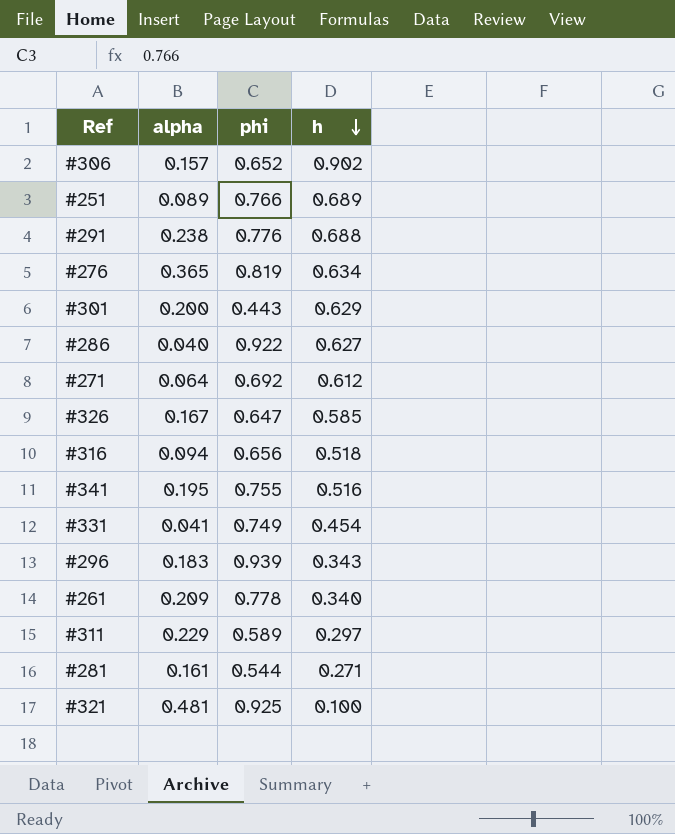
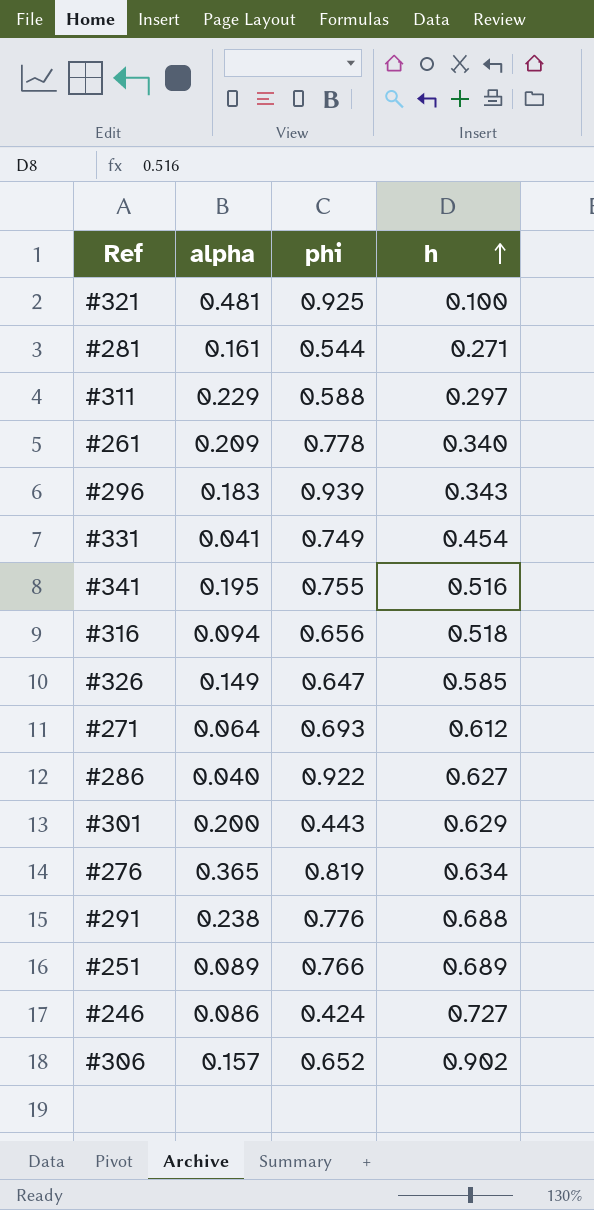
row order: h descending -> h ascending
#311 | phi: 0.589 -> 0.588
#326 | alpha: 0.167 -> 0.149
#271 | phi: 0.692 -> 0.693
row #246: none -> 0.086 | 0.424 | 0.727

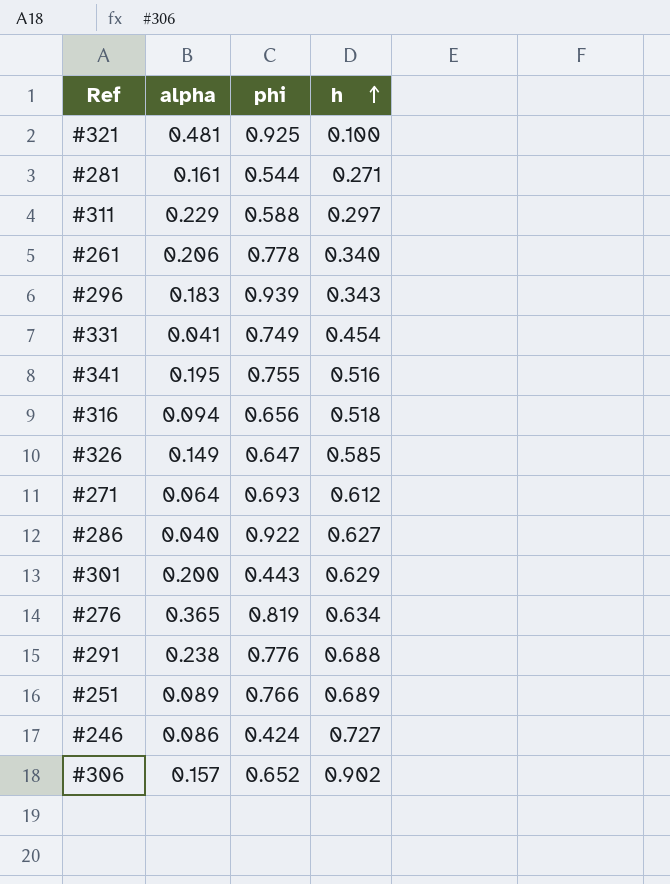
#261 | alpha: 0.209 -> 0.206

